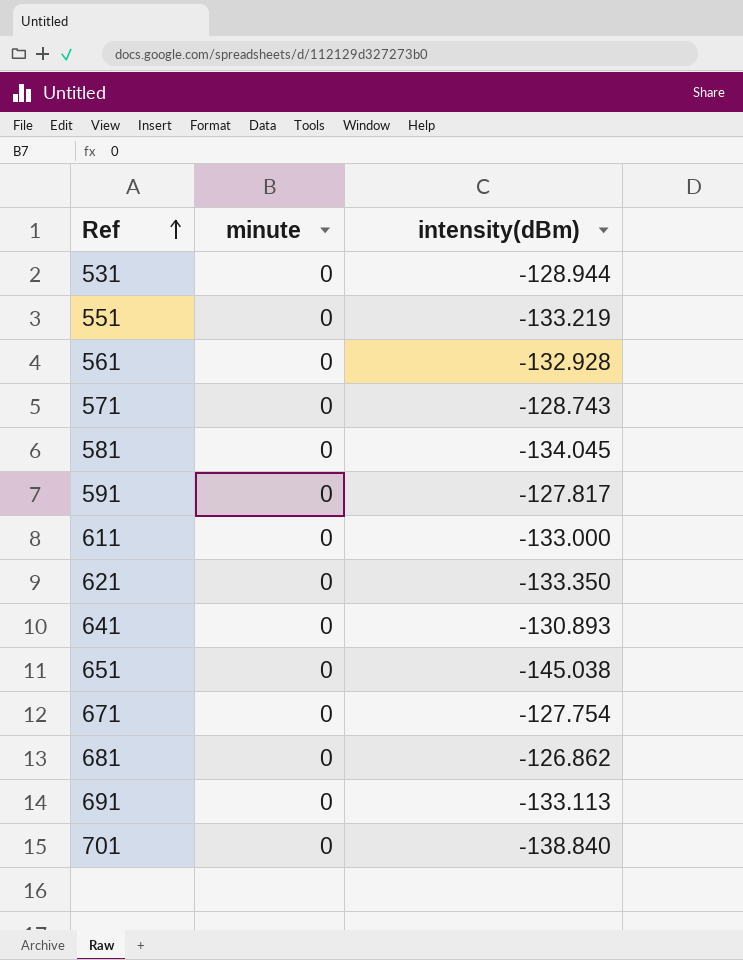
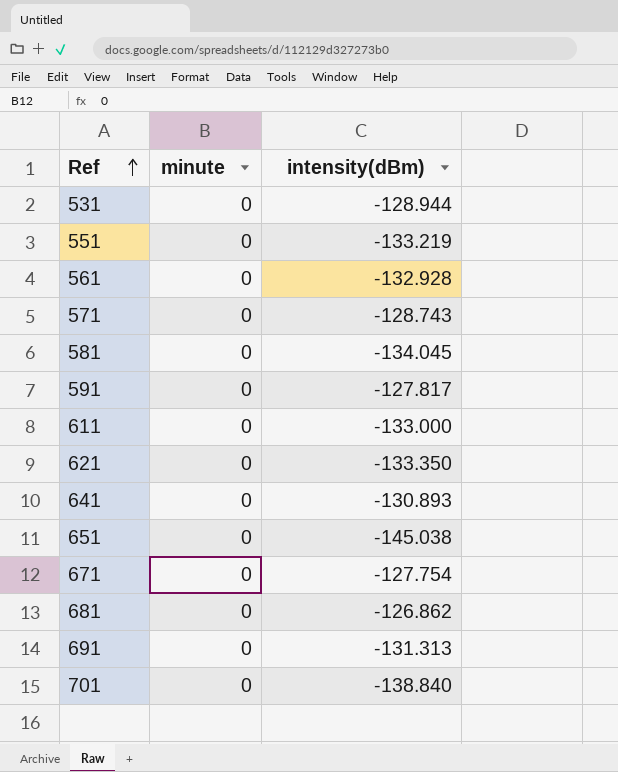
691 | intensity(dBm): -133.113 -> -131.313

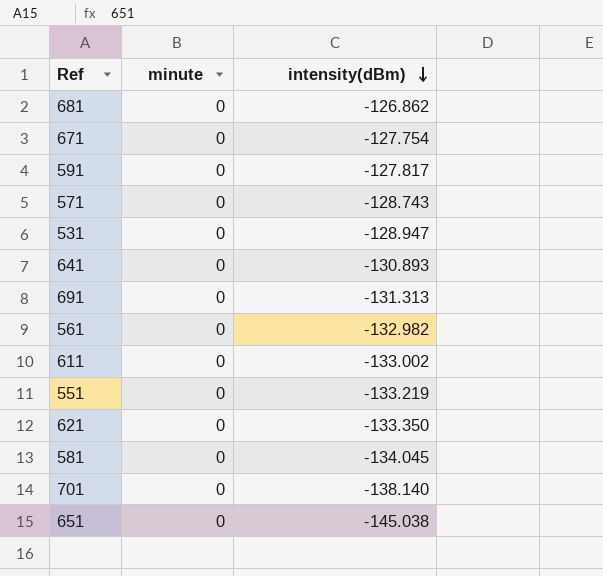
row order: Ref ascending -> intensity(dBm) descending
531 | intensity(dBm): -128.944 -> -128.947
561 | intensity(dBm): -132.928 -> -132.982
611 | intensity(dBm): -133.000 -> -133.002
701 | intensity(dBm): -138.840 -> -138.140

